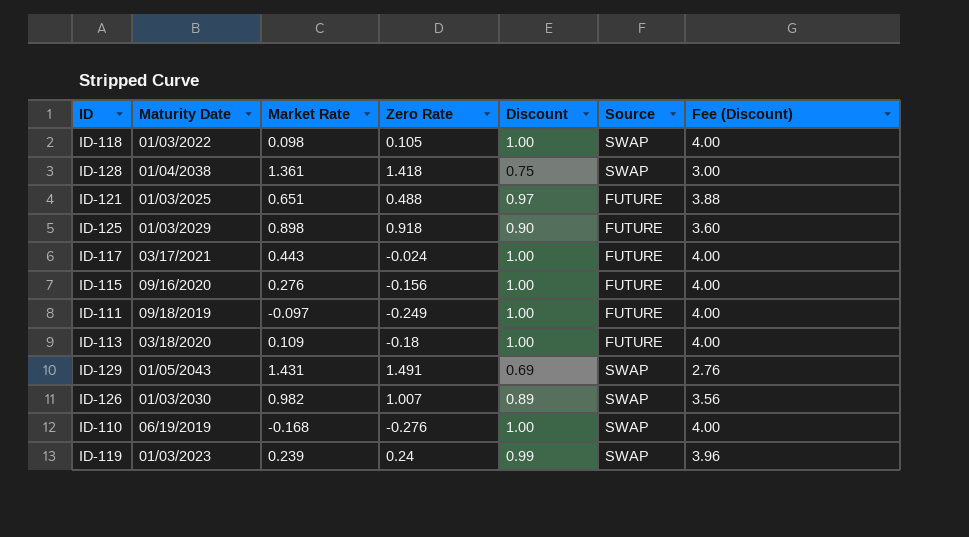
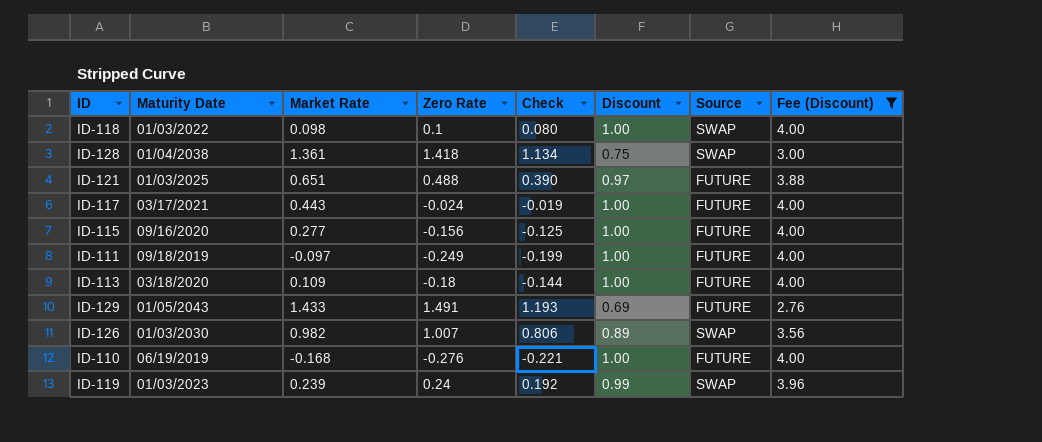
filter: none -> Fee (Discount) != 3.60
column Check | formula: none -> [Zero Rate] * 0.8
ID-118 | Zero Rate: 0.105 -> 0.1
ID-115 | Market Rate: 0.276 -> 0.277
ID-129 | Market Rate: 1.431 -> 1.433
ID-129 | Source: SWAP -> FUTURE
ID-110 | Source: SWAP -> FUTURE

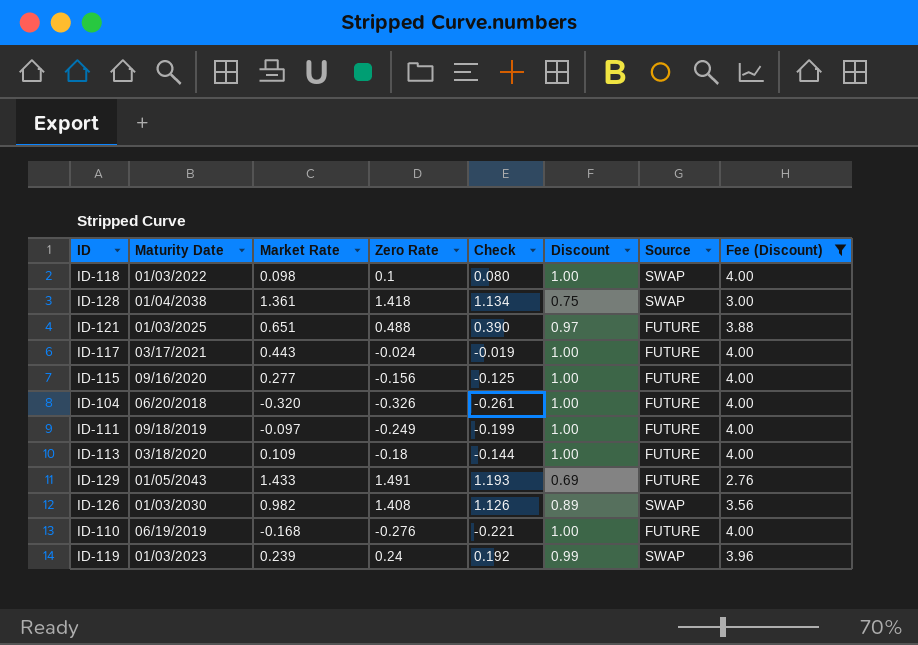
row ID-104: none -> 06/20/2018 | -0.320 | -0.326 | -0.261 | 1.00 | FUTURE | 4.00
ID-126 | Zero Rate: 1.007 -> 1.408
ID-126 | Check: 0.806 -> 1.126

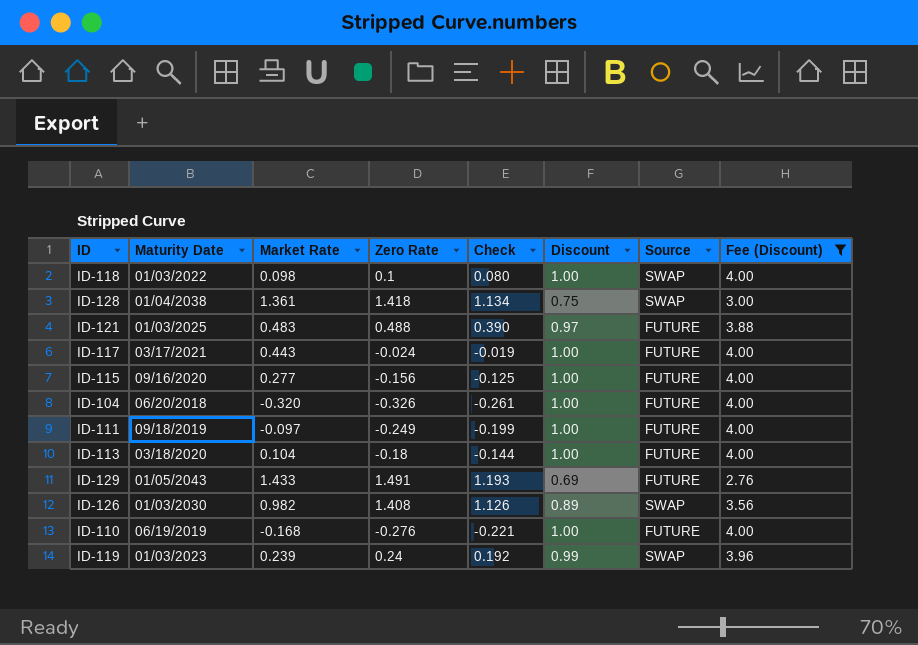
ID-121 | Market Rate: 0.651 -> 0.483
ID-113 | Market Rate: 0.109 -> 0.104

